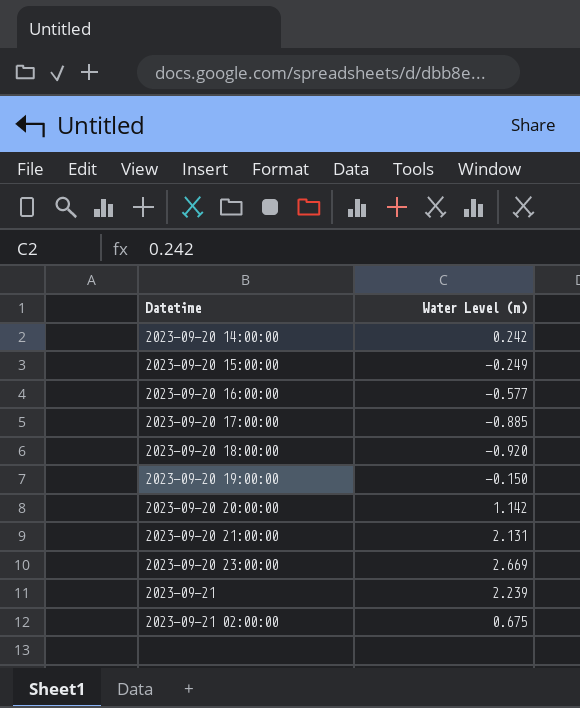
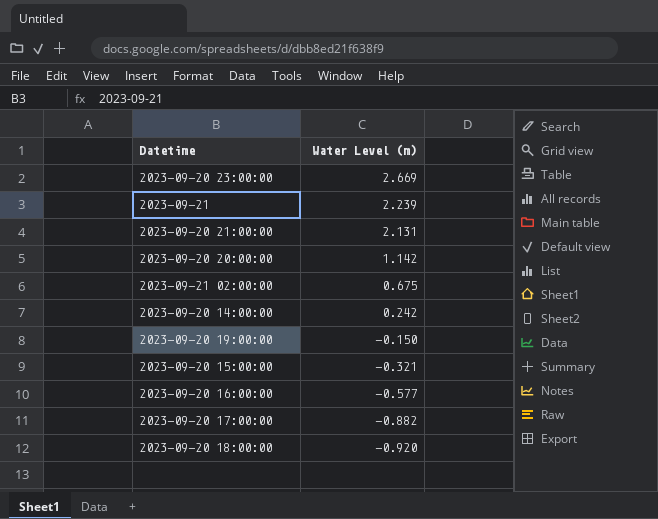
row order: Datetime ascending -> Water Level (m) descending
2023-09-20 15:00:00 | Water Level (m): -0.249 -> -0.321
2023-09-20 17:00:00 | Water Level (m): -0.885 -> -0.882

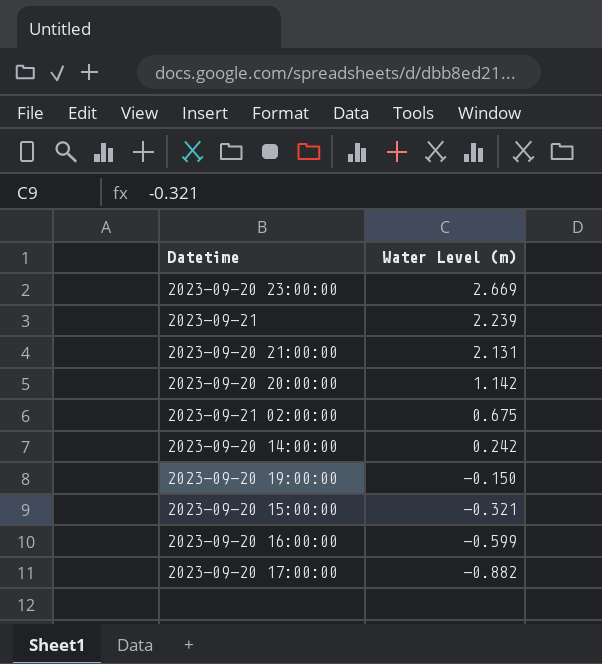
row 2023-09-20 18:00:00: -0.920 -> none
2023-09-20 16:00:00 | Water Level (m): -0.577 -> -0.599

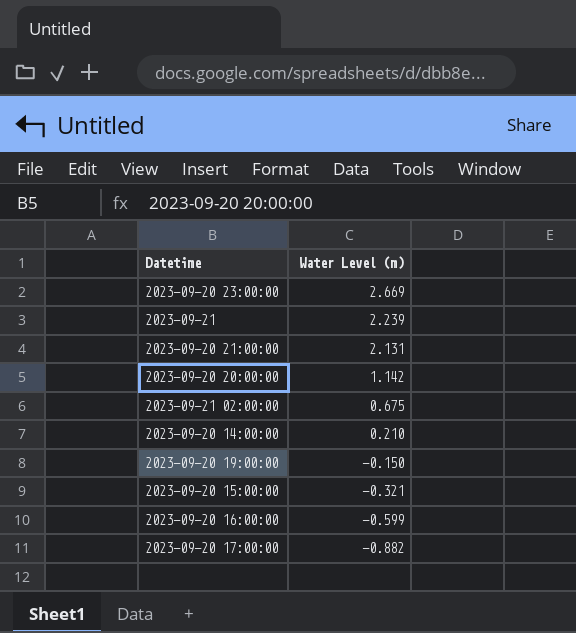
2023-09-20 14:00:00 | Water Level (m): 0.242 -> 0.210

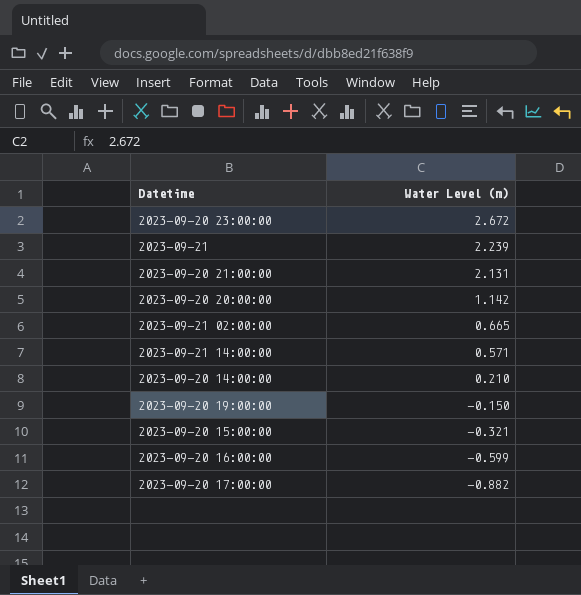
2023-09-20 23:00:00 | Water Level (m): 2.669 -> 2.672
2023-09-21 02:00:00 | Water Level (m): 0.675 -> 0.665
row 2023-09-21 14:00:00: none -> 0.571

